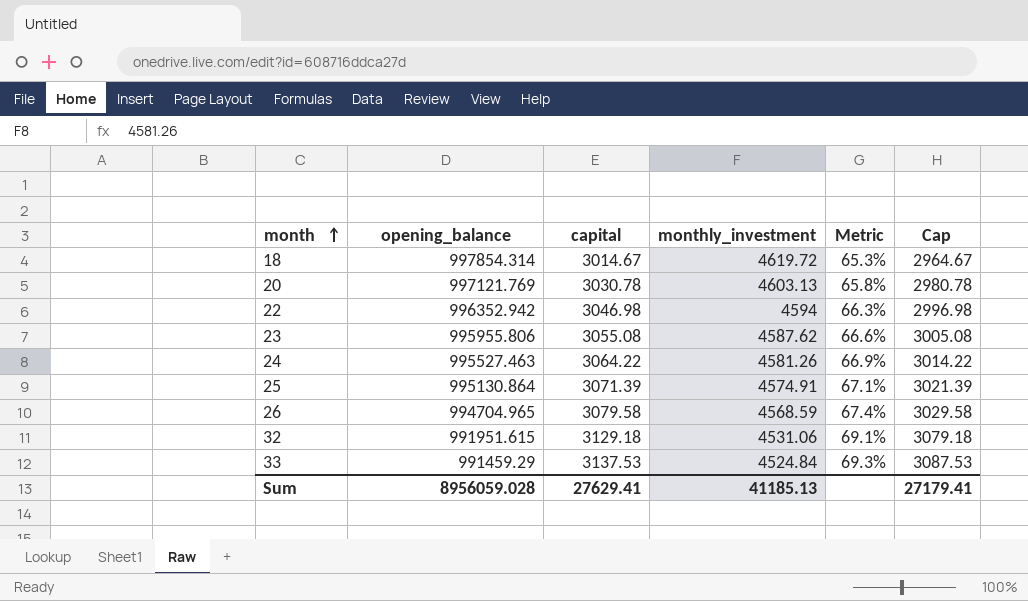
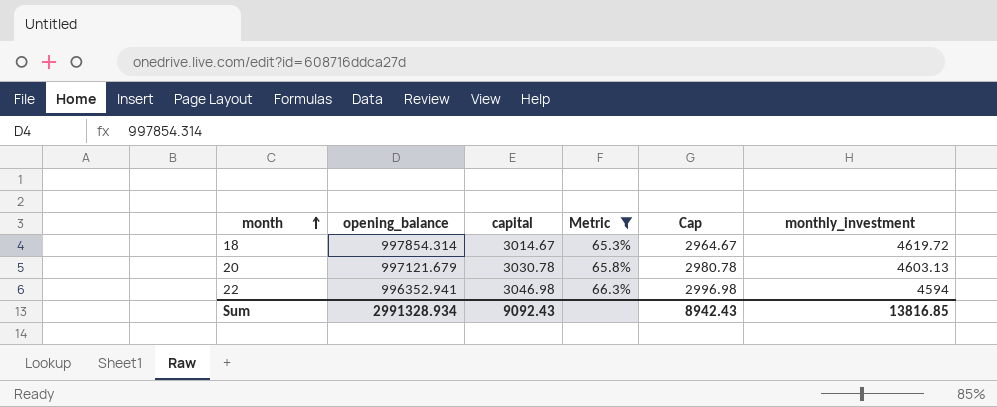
filter: none -> Metric <= 66.3%
column monthly_investment | position: 4 -> 6
20 | opening_balance: 997121.769 -> 997121.679
22 | opening_balance: 996352.942 -> 996352.941
Sum | opening_balance: 8956059.028 -> 2991328.934
Sum | capital: 27629.41 -> 9092.43
Sum | Cap: 27179.41 -> 8942.43
Sum | monthly_investment: 41185.13 -> 13816.85

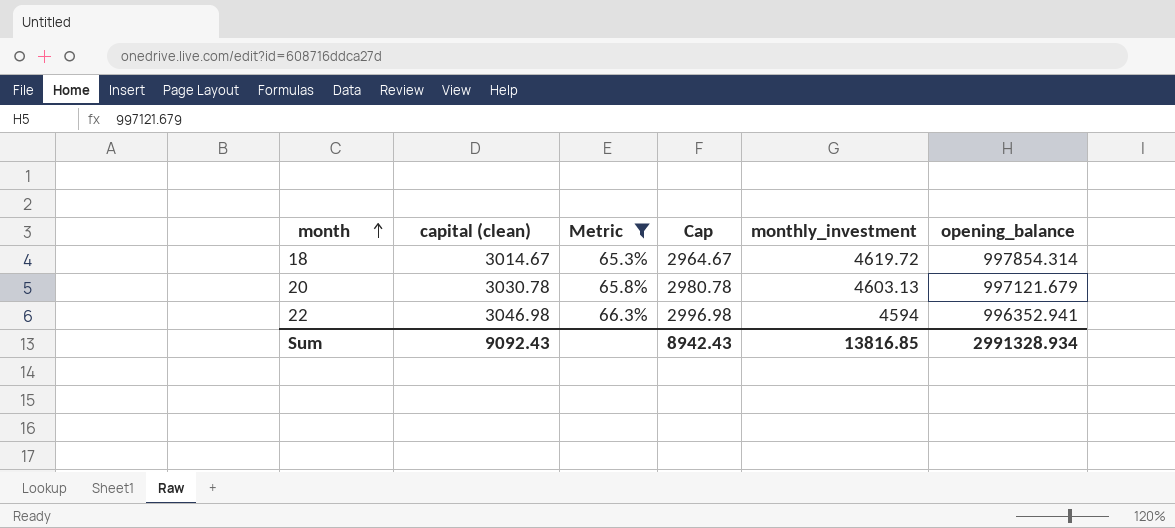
column name: capital -> capital (clean)
column opening_balance | position: 2 -> 6

